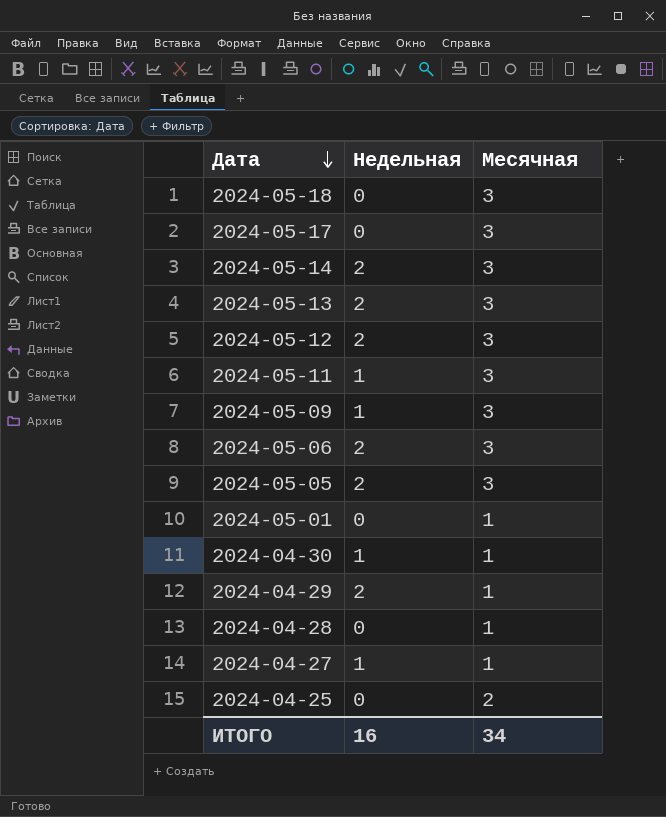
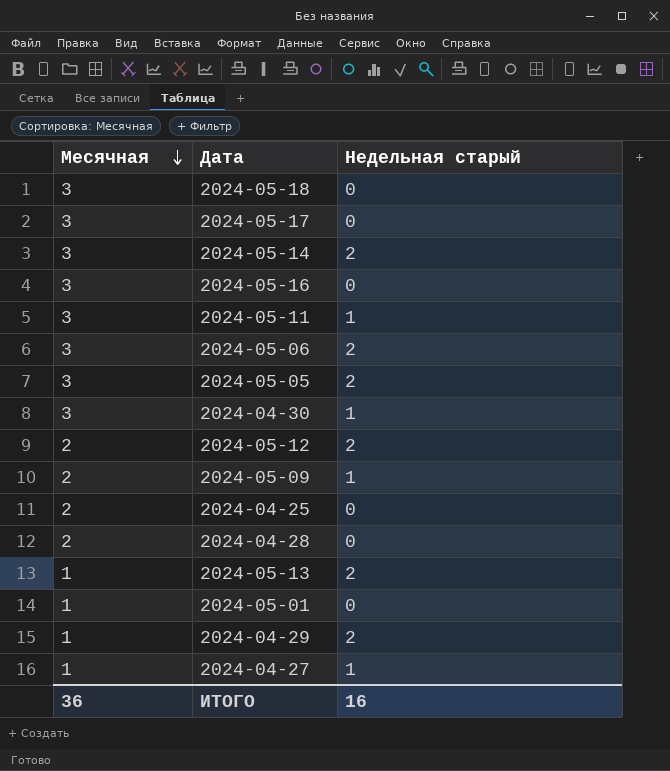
row order: Дата descending -> Месячная descending
column Месячная | position: 3 -> 1
column name: Недельная -> Недельная старый
row 2024-05-16: none -> 3 | 0
2024-04-30 | Месячная: 1 -> 3
2024-05-12 | Месячная: 3 -> 2
2024-05-09 | Месячная: 3 -> 2
2024-04-28 | Месячная: 1 -> 2
2024-05-13 | Месячная: 3 -> 1
ИТОГО | Месячная: 34 -> 36

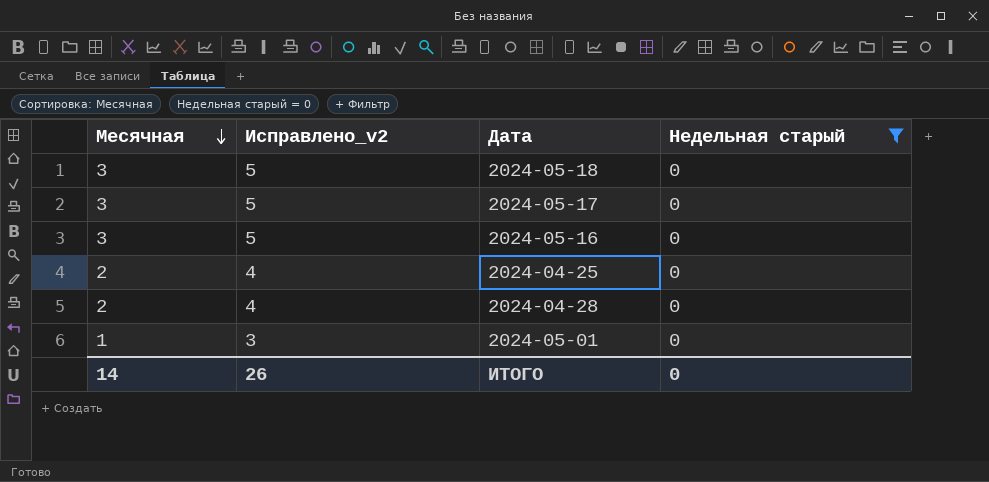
filter: none -> Недельная старый = 0
column Исправлено_v2 | formula: none -> [Месячная] + 2
ИТОГО | Месячная: 36 -> 14
ИТОГО | Недельная старый: 16 -> 0

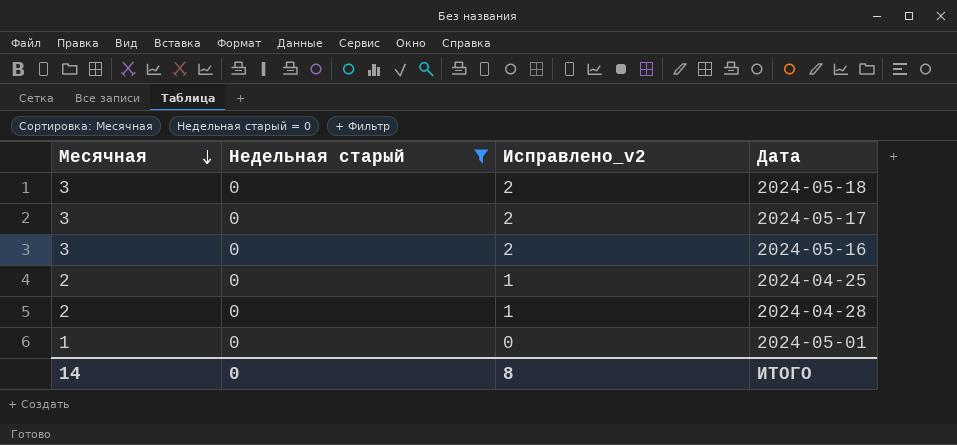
column Недельная старый | position: 4 -> 2
column Исправлено_v2 | formula: [Месячная] + 2 -> [Месячная] - 1
ИТОГО | Исправлено_v2: 26 -> 8

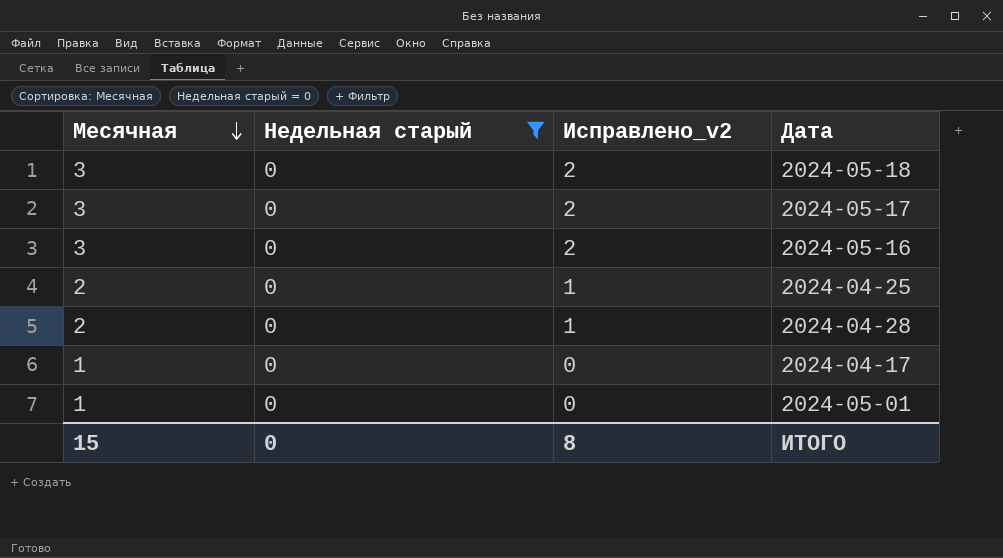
row 2024-04-17: none -> 1 | 0 | 0
ИТОГО | Месячная: 14 -> 15

